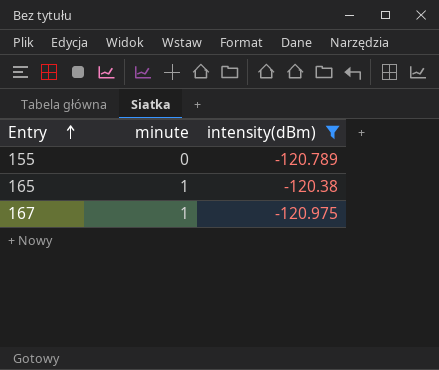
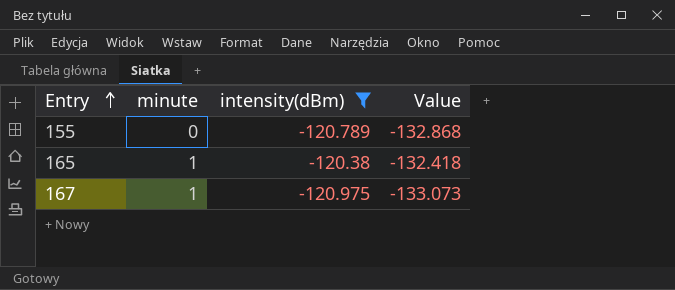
column Value | formula: none -> [intensity(dBm)] * 1.1

